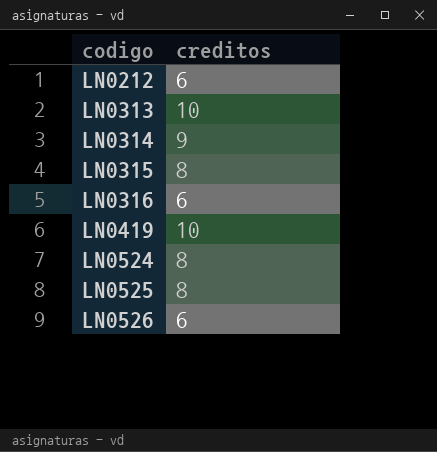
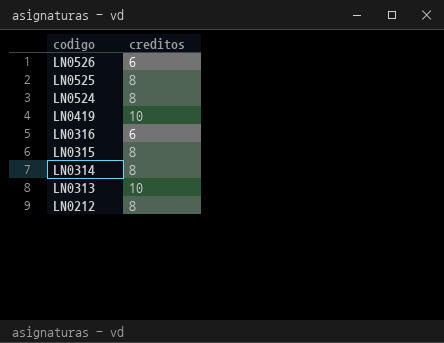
row order: codigo ascending -> codigo descending
LN0314 | creditos: 9 -> 8
LN0212 | creditos: 6 -> 8

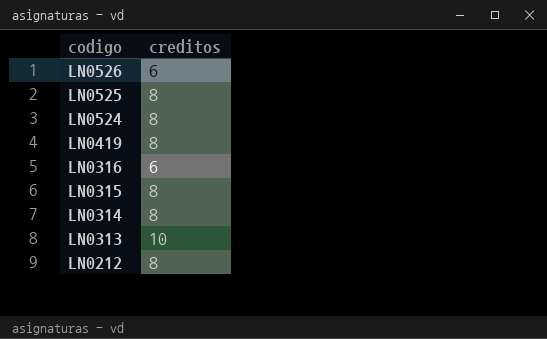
LN0419 | creditos: 10 -> 8

